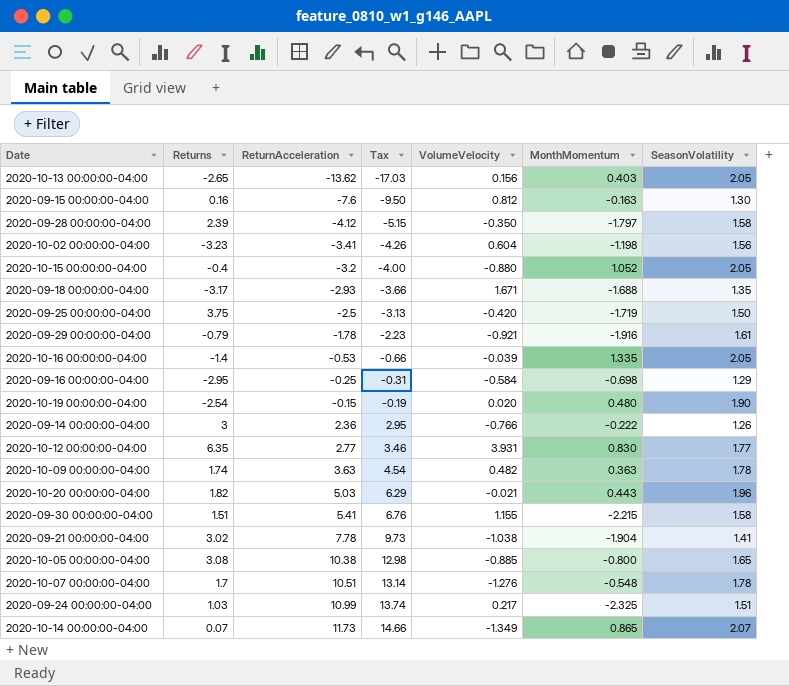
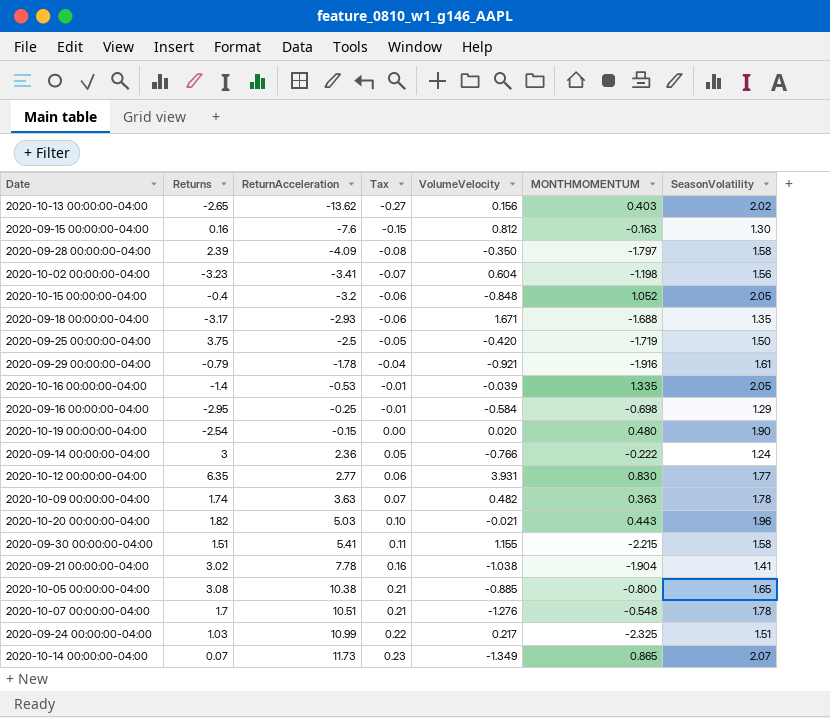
column Tax | formula: [ReturnAcceleration] * 1.25 -> [ReturnAcceleration] * 0.02
column name: MonthMomentum -> MONTHMOMENTUM
2020-10-13 00:00:00-04:00 | SeasonVolatility: 2.05 -> 2.02
2020-09-28 00:00:00-04:00 | ReturnAcceleration: -4.12 -> -4.09
2020-10-15 00:00:00-04:00 | VolumeVelocity: -0.880 -> -0.848
2020-09-14 00:00:00-04:00 | SeasonVolatility: 1.26 -> 1.24

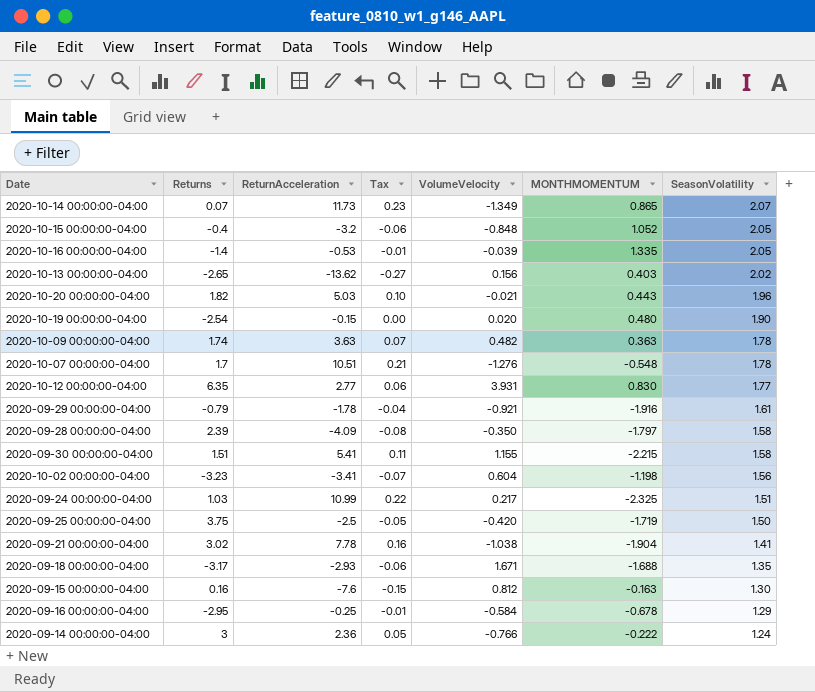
row order: ReturnAcceleration ascending -> SeasonVolatility descending
row 2020-10-05 00:00:00-04:00: 3.08 | 10.38 | 0.21 | -0.885 | -0.800 | 1.65 -> none
2020-09-16 00:00:00-04:00 | MONTHMOMENTUM: -0.698 -> -0.678

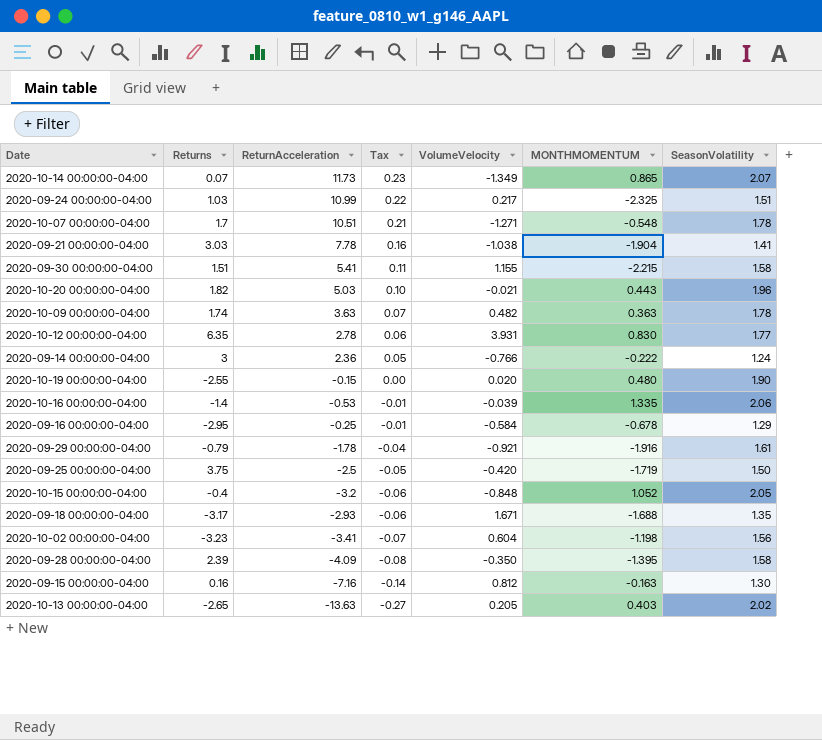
row order: SeasonVolatility descending -> Tax descending
2020-10-07 00:00:00-04:00 | VolumeVelocity: -1.276 -> -1.271
2020-09-21 00:00:00-04:00 | Returns: 3.02 -> 3.03
2020-10-12 00:00:00-04:00 | ReturnAcceleration: 2.77 -> 2.78
2020-10-19 00:00:00-04:00 | Returns: -2.54 -> -2.55
2020-10-16 00:00:00-04:00 | SeasonVolatility: 2.05 -> 2.06
2020-09-28 00:00:00-04:00 | MONTHMOMENTUM: -1.797 -> -1.395
2020-09-15 00:00:00-04:00 | ReturnAcceleration: -7.6 -> -7.16
2020-09-15 00:00:00-04:00 | Tax: -0.15 -> -0.14
2020-10-13 00:00:00-04:00 | ReturnAcceleration: -13.62 -> -13.63
2020-10-13 00:00:00-04:00 | VolumeVelocity: 0.156 -> 0.205

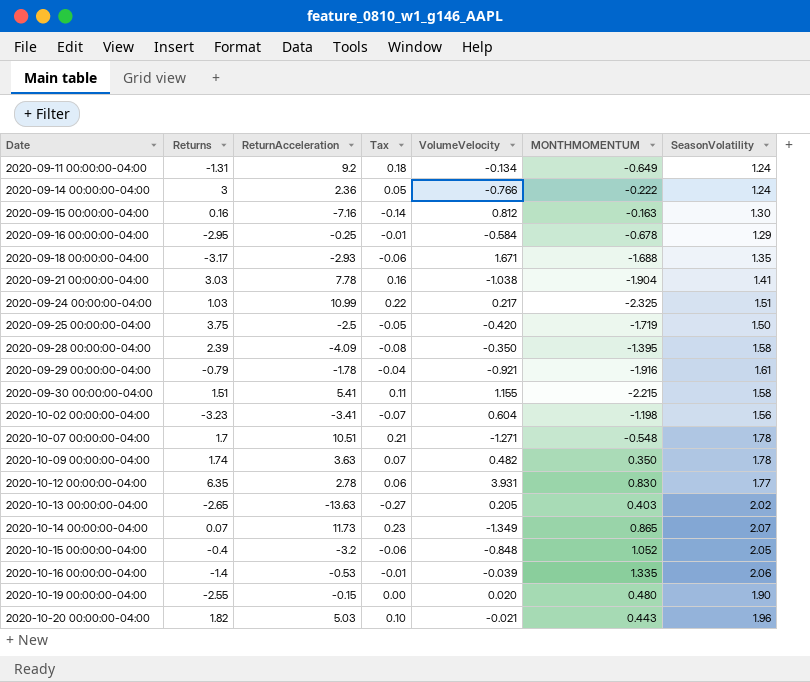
row order: Tax descending -> Date ascending
row 2020-09-11 00:00:00-04:00: none -> -1.31 | 9.2 | 0.18 | -0.134 | -0.649 | 1.24
2020-10-09 00:00:00-04:00 | MONTHMOMENTUM: 0.363 -> 0.350

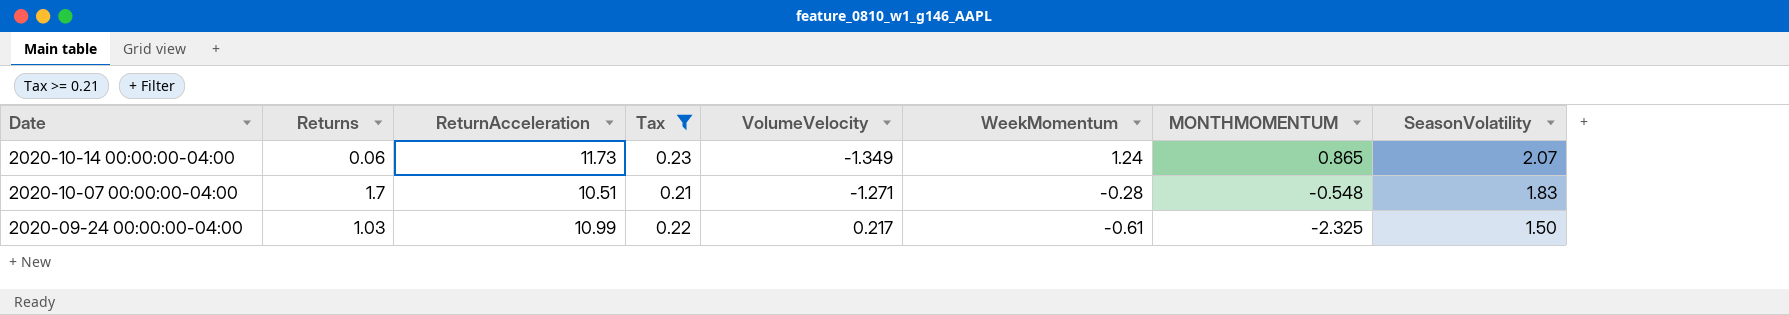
filter: none -> Tax >= 0.21
row order: Date ascending -> Date descending
column WeekMomentum | position: none -> 6
2020-10-14 00:00:00-04:00 | Returns: 0.07 -> 0.06
2020-10-07 00:00:00-04:00 | SeasonVolatility: 1.78 -> 1.83
2020-09-24 00:00:00-04:00 | SeasonVolatility: 1.51 -> 1.50

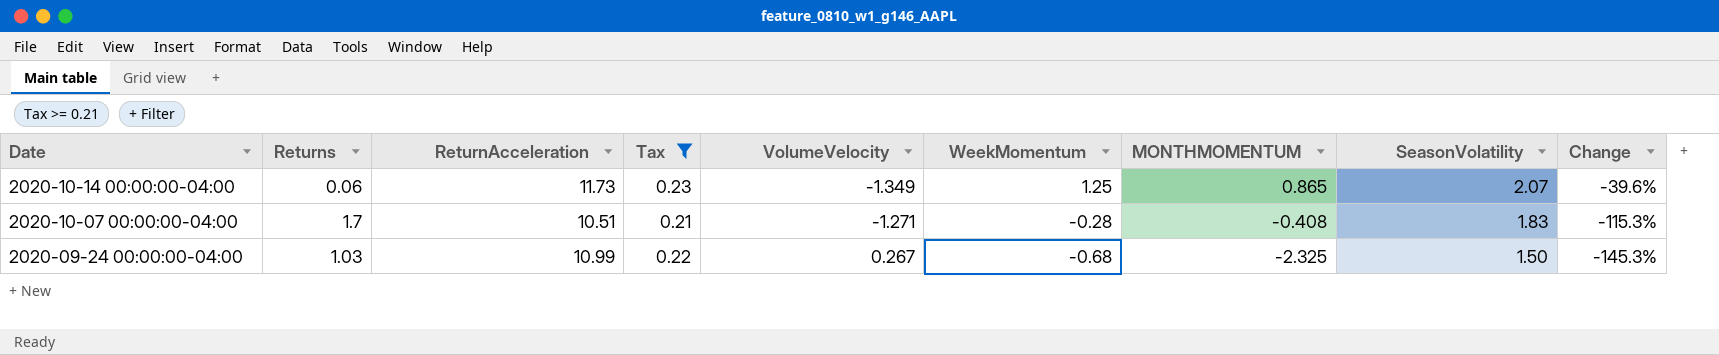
column Change | formula: none -> ([WeekMomentum] - [SeasonVolatility]) / [SeasonVolatility]
2020-10-14 00:00:00-04:00 | WeekMomentum: 1.24 -> 1.25
2020-10-07 00:00:00-04:00 | MONTHMOMENTUM: -0.548 -> -0.408
2020-09-24 00:00:00-04:00 | VolumeVelocity: 0.217 -> 0.267
2020-09-24 00:00:00-04:00 | WeekMomentum: -0.61 -> -0.68

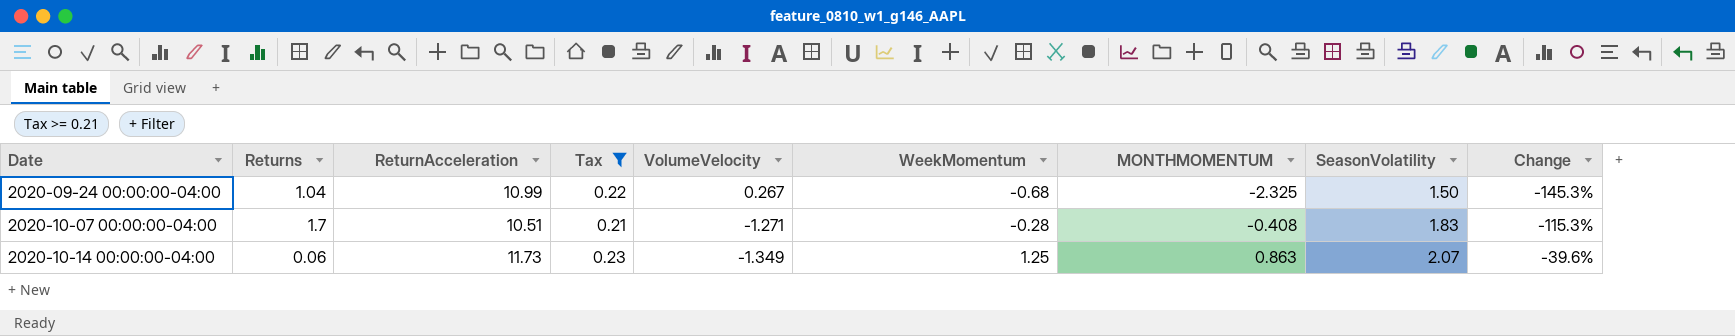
row order: Date descending -> Date ascending
2020-09-24 00:00:00-04:00 | Returns: 1.03 -> 1.04
2020-10-14 00:00:00-04:00 | MONTHMOMENTUM: 0.865 -> 0.863

